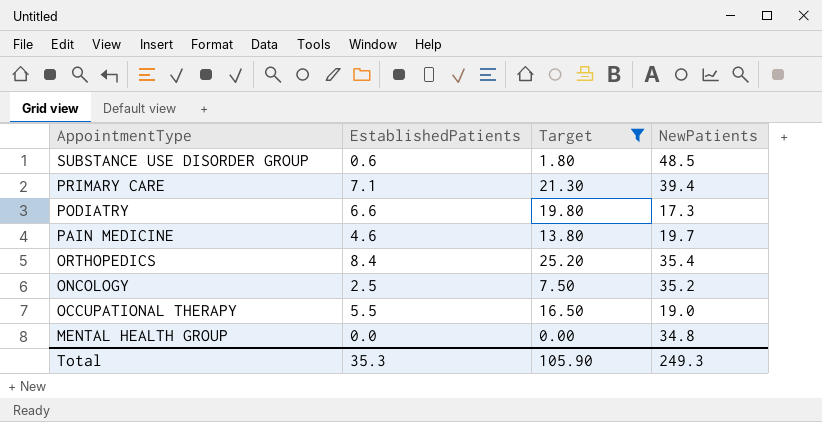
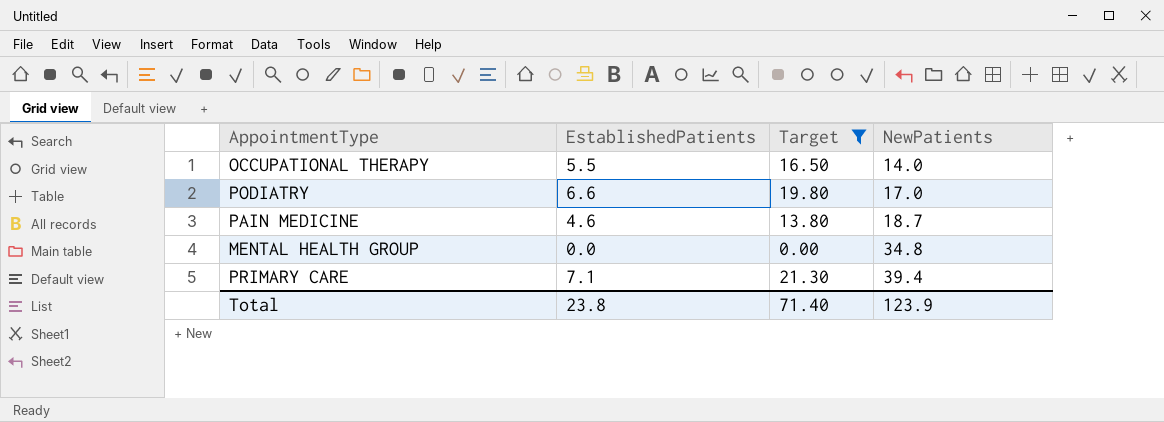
row order: AppointmentType descending -> NewPatients ascending
row SUBSTANCE USE DISORDER GROUP: 0.6 | 1.80 | 48.5 -> none
row ORTHOPEDICS: 8.4 | 25.20 | 35.4 -> none
row ONCOLOGY: 2.5 | 7.50 | 35.2 -> none
OCCUPATIONAL THERAPY | NewPatients: 19.0 -> 14.0
PODIATRY | NewPatients: 17.3 -> 17.0
PAIN MEDICINE | NewPatients: 19.7 -> 18.7
Total | EstablishedPatients: 35.3 -> 23.8
Total | Target: 105.90 -> 71.40
Total | NewPatients: 249.3 -> 123.9

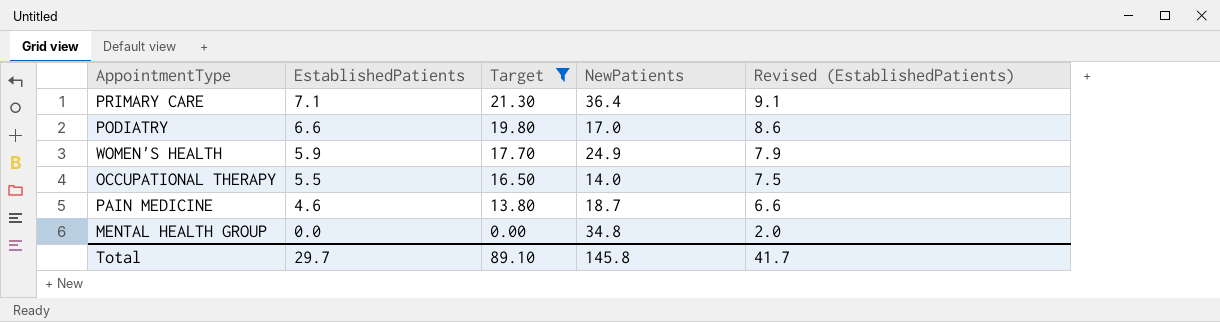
row order: NewPatients ascending -> EstablishedPatients descending
column Revised (EstablishedPatients) | formula: none -> [EstablishedPatients] + 2
PRIMARY CARE | NewPatients: 39.4 -> 36.4
row WOMEN'S HEALTH: none -> 5.9 | 17.70 | 24.9 | 7.9
Total | EstablishedPatients: 23.8 -> 29.7
Total | Target: 71.40 -> 89.10
Total | NewPatients: 123.9 -> 145.8

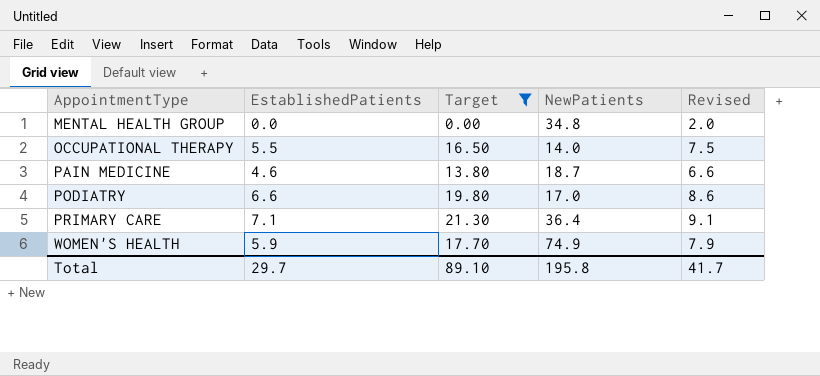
row order: EstablishedPatients descending -> AppointmentType ascending
column name: Revised (EstablishedPatients) -> Revised
WOMEN'S HEALTH | NewPatients: 24.9 -> 74.9
Total | NewPatients: 145.8 -> 195.8

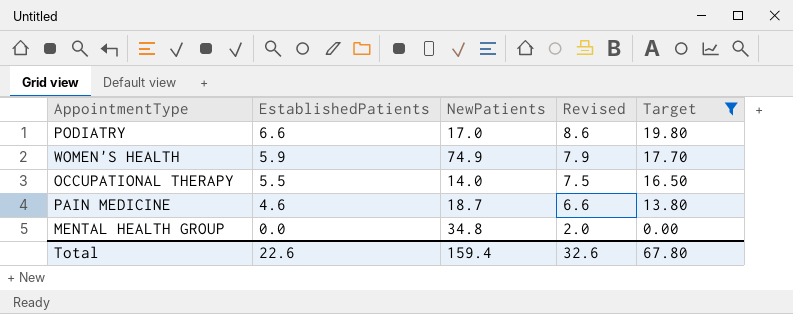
row order: AppointmentType ascending -> EstablishedPatients descending
column Target | position: 3 -> 5
row PRIMARY CARE: 7.1 | 21.30 | 36.4 | 9.1 -> none
Total | EstablishedPatients: 29.7 -> 22.6
Total | NewPatients: 195.8 -> 159.4
Total | Revised: 41.7 -> 32.6
Total | Target: 89.10 -> 67.80

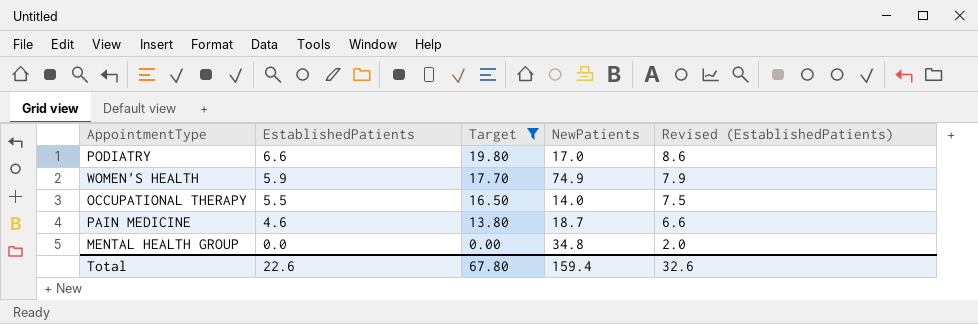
column Target | position: 5 -> 3
column name: Revised -> Revised (EstablishedPatients)

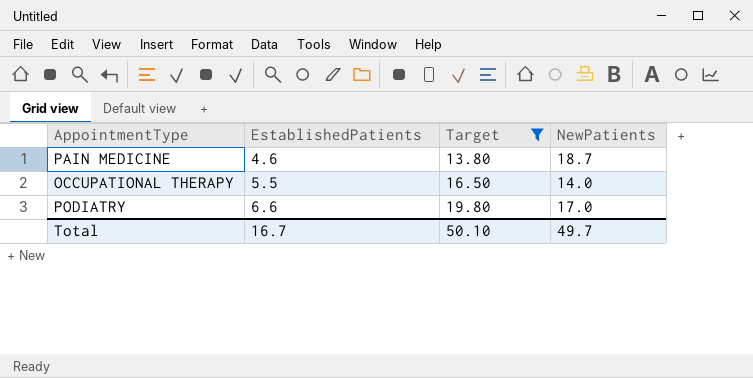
row order: EstablishedPatients descending -> EstablishedPatients ascending
column Revised (EstablishedPatients) | formula: [EstablishedPatients] + 2 -> none
row WOMEN'S HEALTH: 5.9 | 17.70 | 74.9 | 7.9 -> none
row MENTAL HEALTH GROUP: 0.0 | 0.00 | 34.8 | 2.0 -> none
Total | EstablishedPatients: 22.6 -> 16.7
Total | Target: 67.80 -> 50.10
Total | NewPatients: 159.4 -> 49.7

